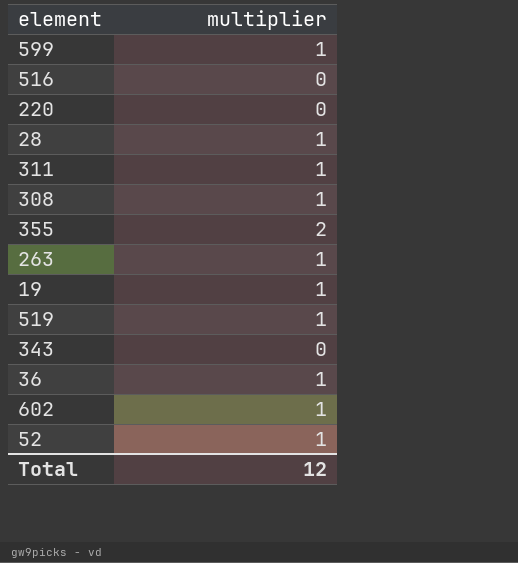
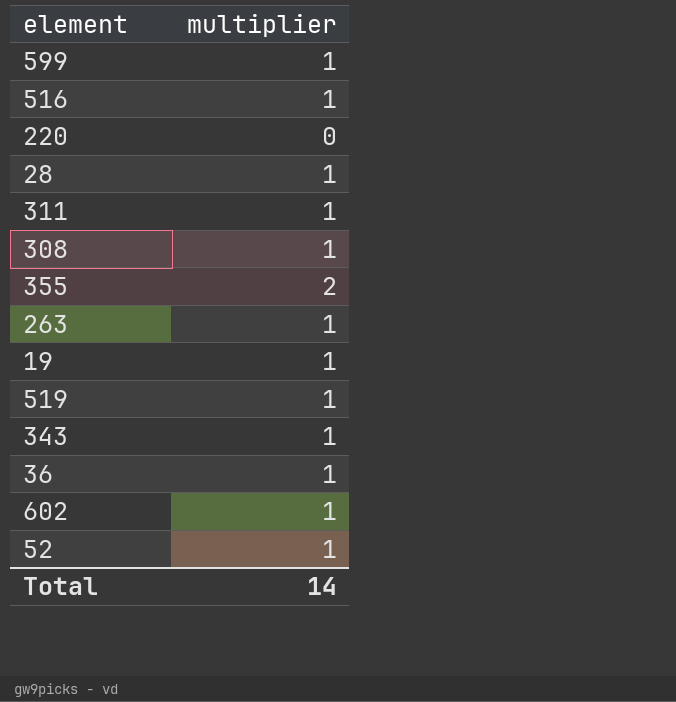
516 | multiplier: 0 -> 1
343 | multiplier: 0 -> 1
Total | multiplier: 12 -> 14

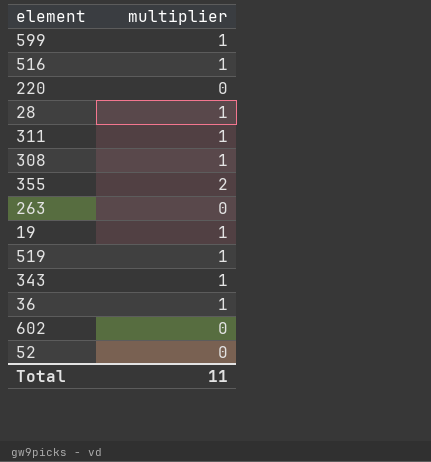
263 | multiplier: 1 -> 0
602 | multiplier: 1 -> 0
52 | multiplier: 1 -> 0
Total | multiplier: 14 -> 11

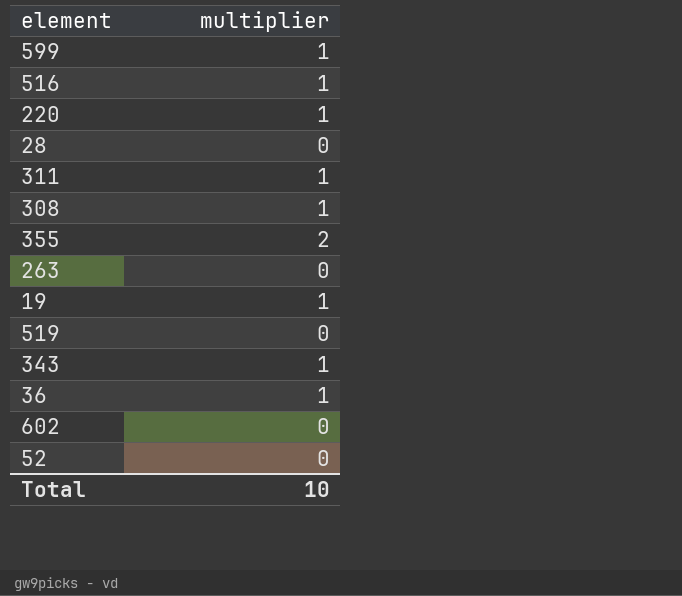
220 | multiplier: 0 -> 1
28 | multiplier: 1 -> 0
519 | multiplier: 1 -> 0
Total | multiplier: 11 -> 10

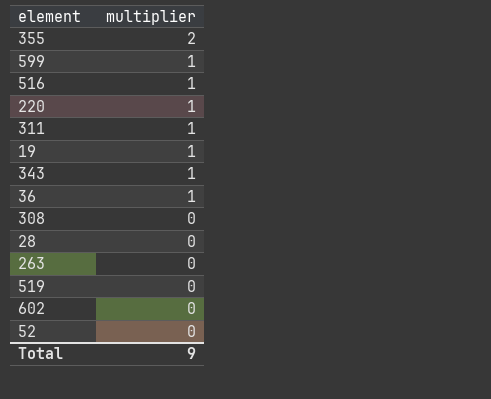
row order: none -> multiplier descending
308 | multiplier: 1 -> 0
Total | multiplier: 10 -> 9

